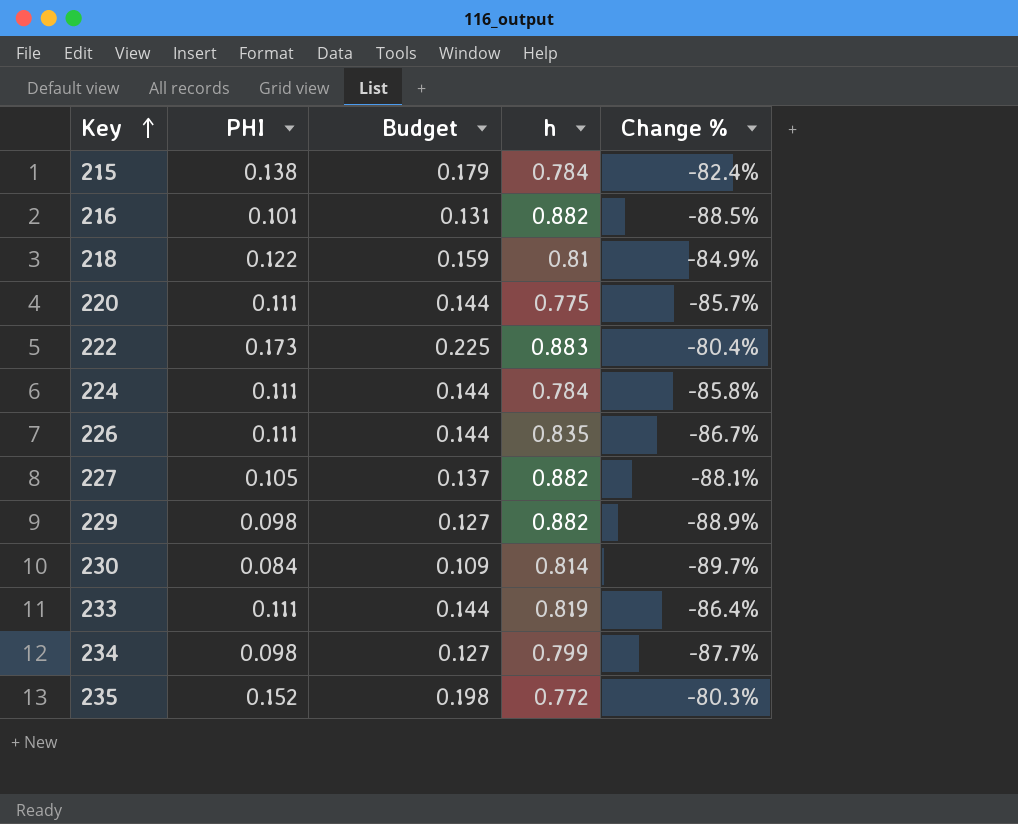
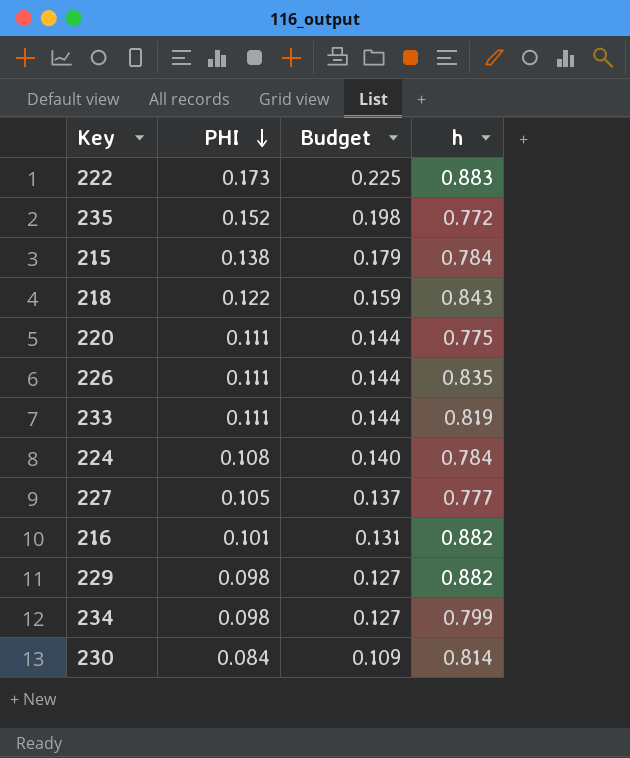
row order: Key ascending -> PHI descending
column Change % | formula: ([PHI] - [h]) / [h] -> none
218 | h: 0.81 -> 0.843
224 | PHI: 0.111 -> 0.108
224 | Budget: 0.144 -> 0.140
227 | h: 0.882 -> 0.777

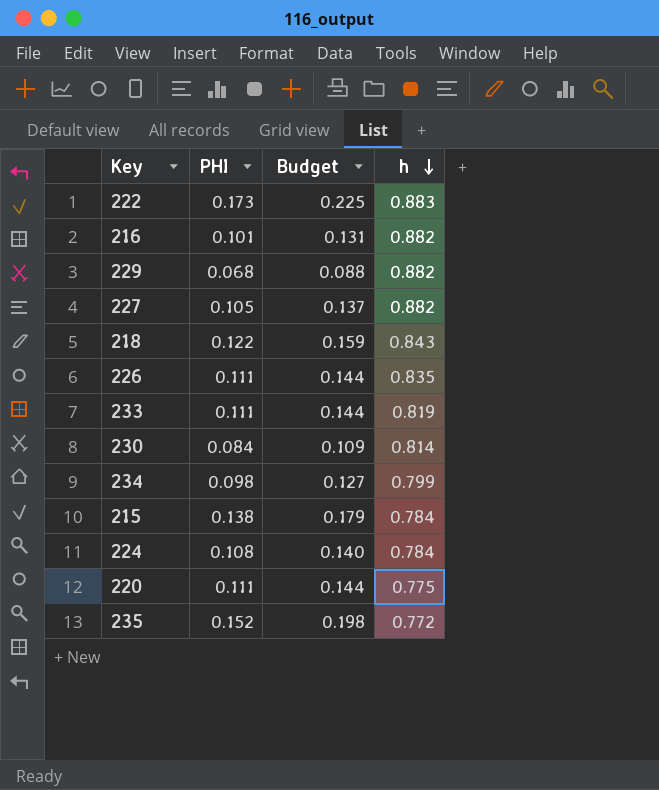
row order: PHI descending -> h descending
229 | PHI: 0.098 -> 0.068
229 | Budget: 0.127 -> 0.088
227 | h: 0.777 -> 0.882

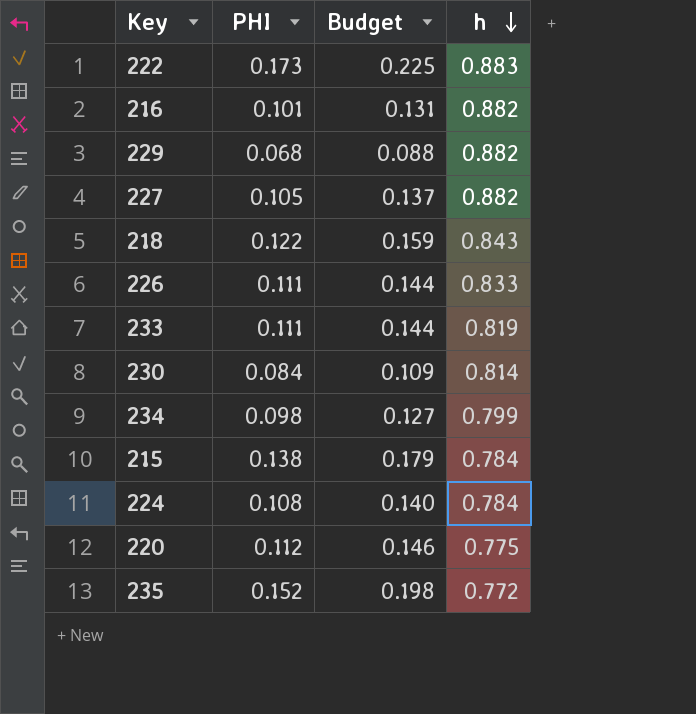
226 | h: 0.835 -> 0.833
220 | PHI: 0.111 -> 0.112
220 | Budget: 0.144 -> 0.146

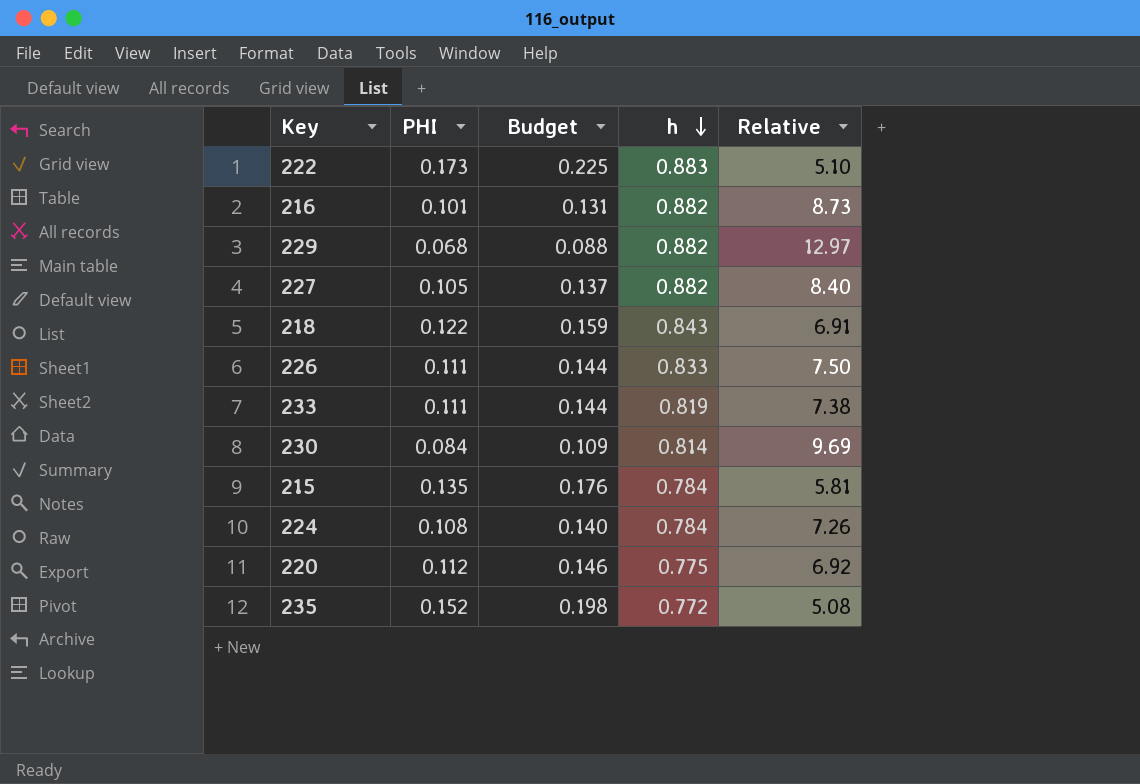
column Relative | formula: none -> [h] / [PHI]
row 234: 0.098 | 0.127 | 0.799 -> none
215 | PHI: 0.138 -> 0.135
215 | Budget: 0.179 -> 0.176

